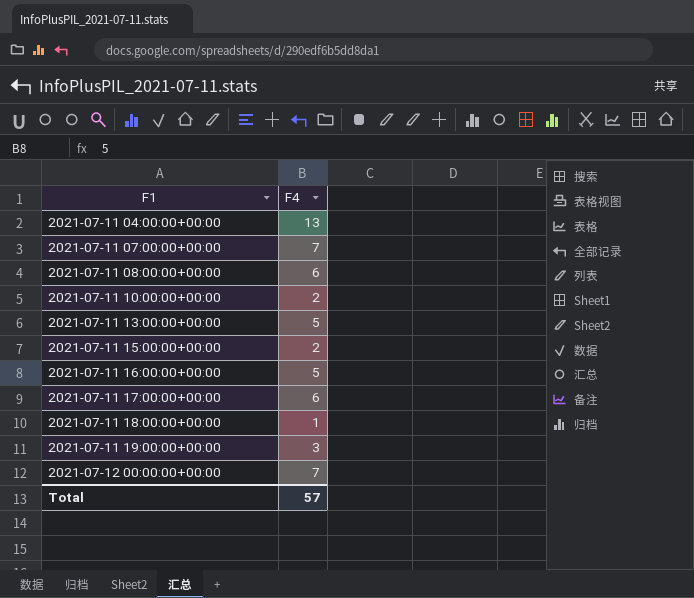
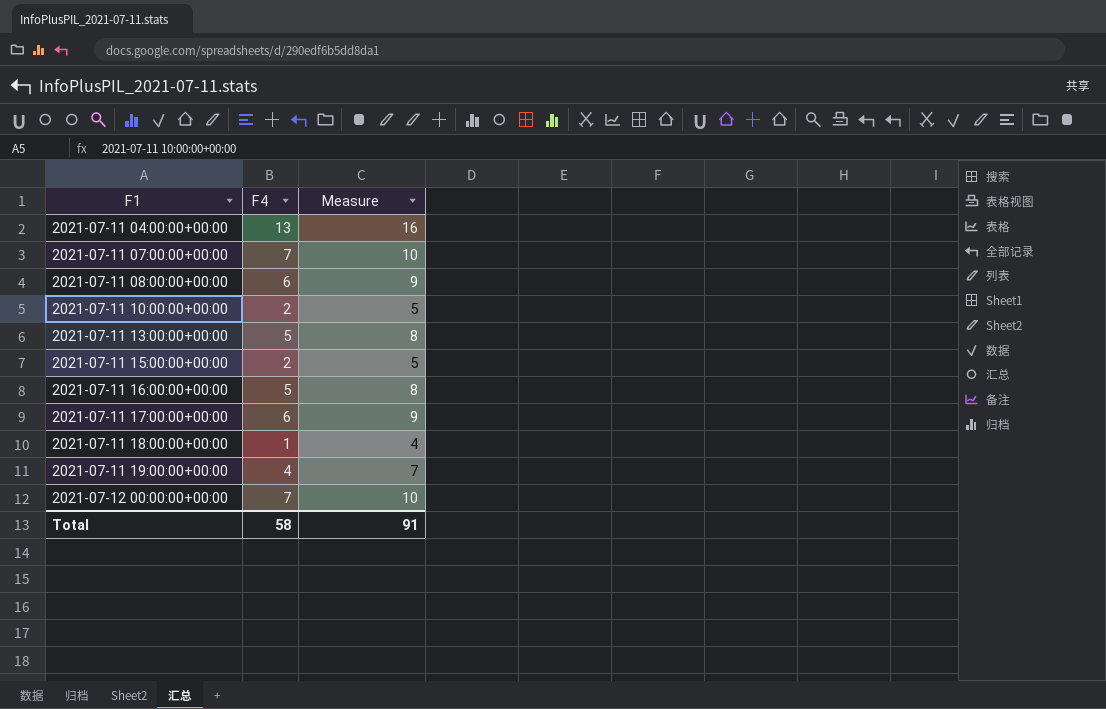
column Measure | formula: none -> [F4] + 3
2021-07-11 19:00:00+00:00 | F4: 3 -> 4
Total | F4: 57 -> 58

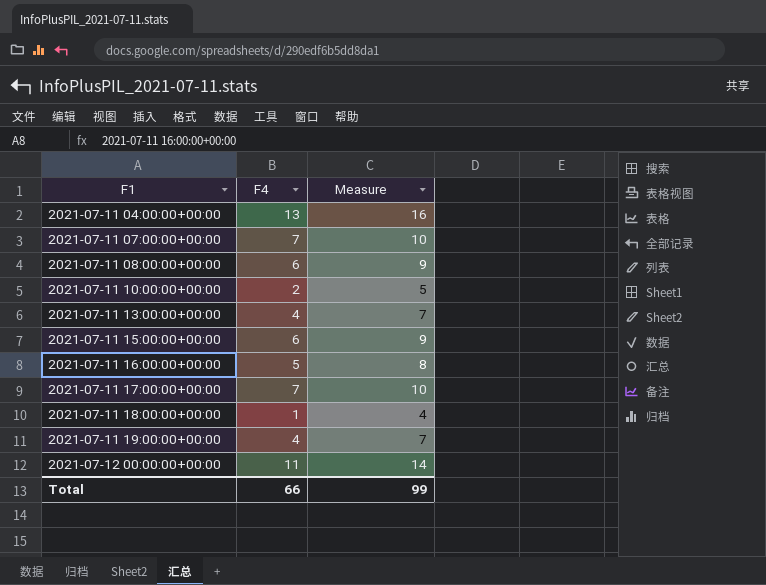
2021-07-11 13:00:00+00:00 | F4: 5 -> 4
2021-07-11 13:00:00+00:00 | Measure: 8 -> 7
2021-07-11 15:00:00+00:00 | F4: 2 -> 6
2021-07-11 15:00:00+00:00 | Measure: 5 -> 9
2021-07-11 17:00:00+00:00 | F4: 6 -> 7
2021-07-11 17:00:00+00:00 | Measure: 9 -> 10
2021-07-12 00:00:00+00:00 | F4: 7 -> 11
2021-07-12 00:00:00+00:00 | Measure: 10 -> 14
Total | F4: 58 -> 66
Total | Measure: 91 -> 99

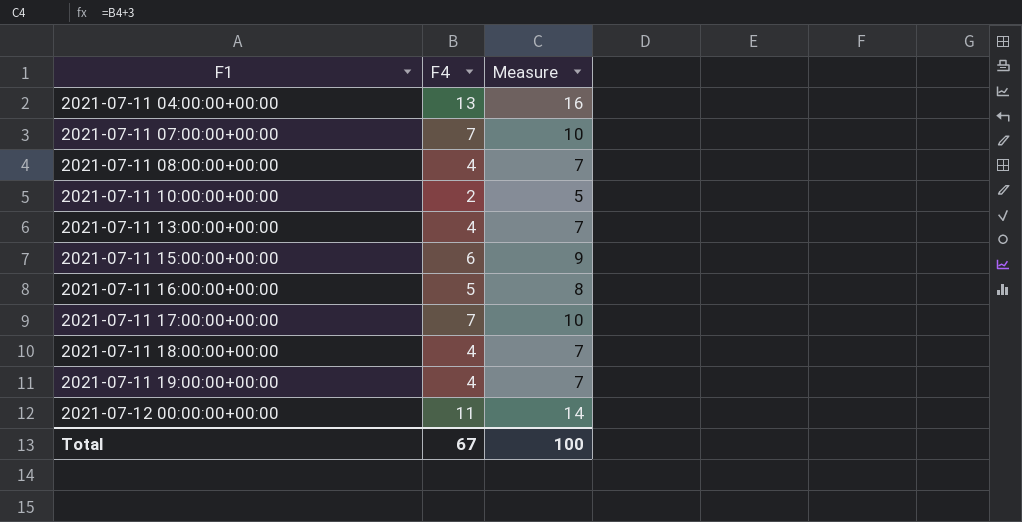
2021-07-11 08:00:00+00:00 | F4: 6 -> 4
2021-07-11 08:00:00+00:00 | Measure: 9 -> 7
2021-07-11 18:00:00+00:00 | F4: 1 -> 4
2021-07-11 18:00:00+00:00 | Measure: 4 -> 7
Total | F4: 66 -> 67
Total | Measure: 99 -> 100

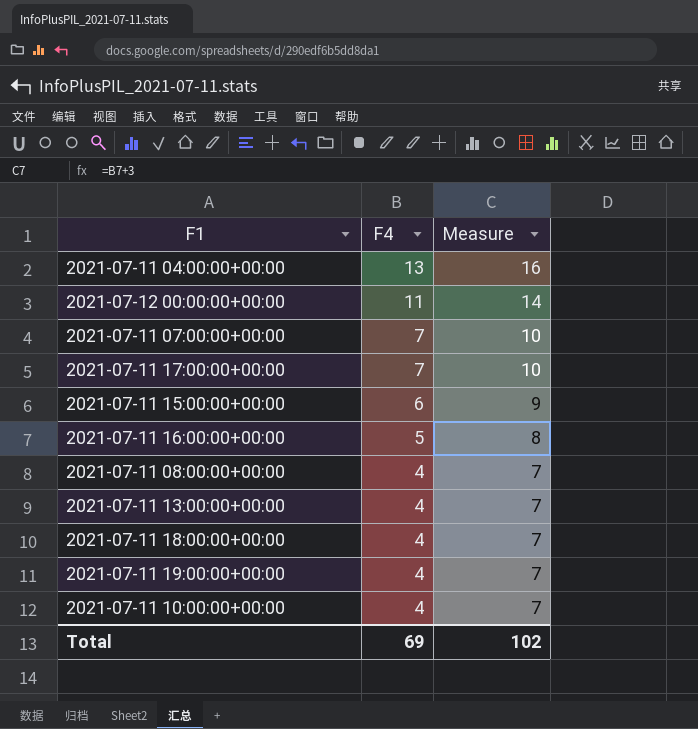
row order: F1 ascending -> F4 descending
2021-07-11 10:00:00+00:00 | F4: 2 -> 4
2021-07-11 10:00:00+00:00 | Measure: 5 -> 7
Total | F4: 67 -> 69
Total | Measure: 100 -> 102

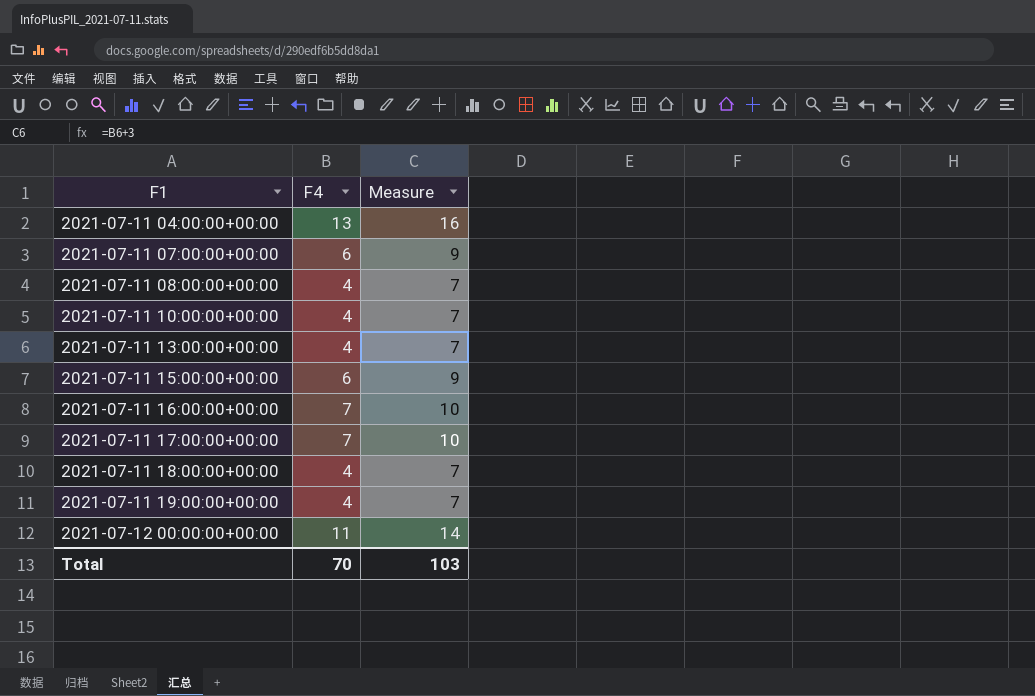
row order: F4 descending -> F1 ascending
2021-07-11 07:00:00+00:00 | F4: 7 -> 6
2021-07-11 07:00:00+00:00 | Measure: 10 -> 9
2021-07-11 16:00:00+00:00 | F4: 5 -> 7
2021-07-11 16:00:00+00:00 | Measure: 8 -> 10
Total | F4: 69 -> 70
Total | Measure: 102 -> 103

